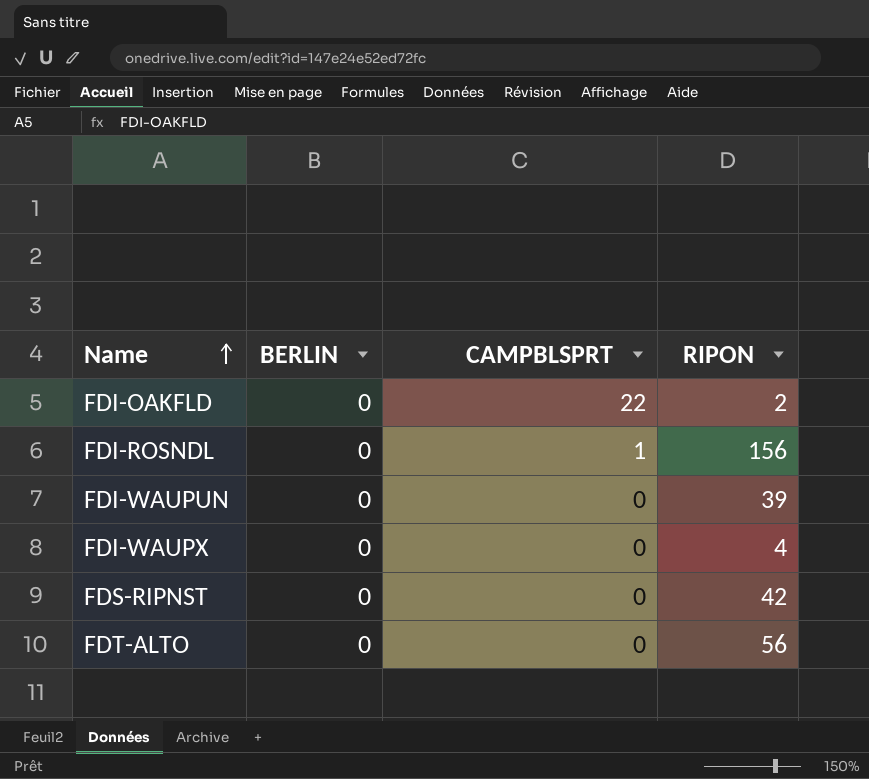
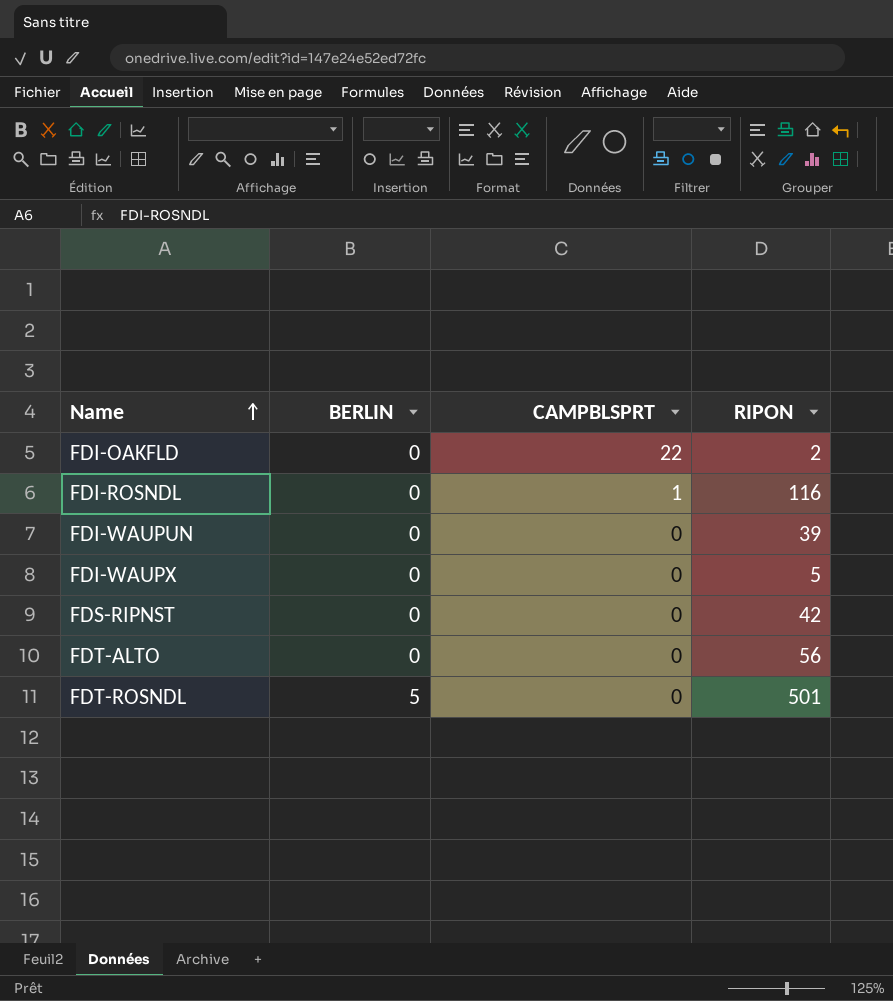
FDI-ROSNDL | RIPON: 156 -> 116
FDI-WAUPX | RIPON: 4 -> 5
row FDT-ROSNDL: none -> 5 | 0 | 501

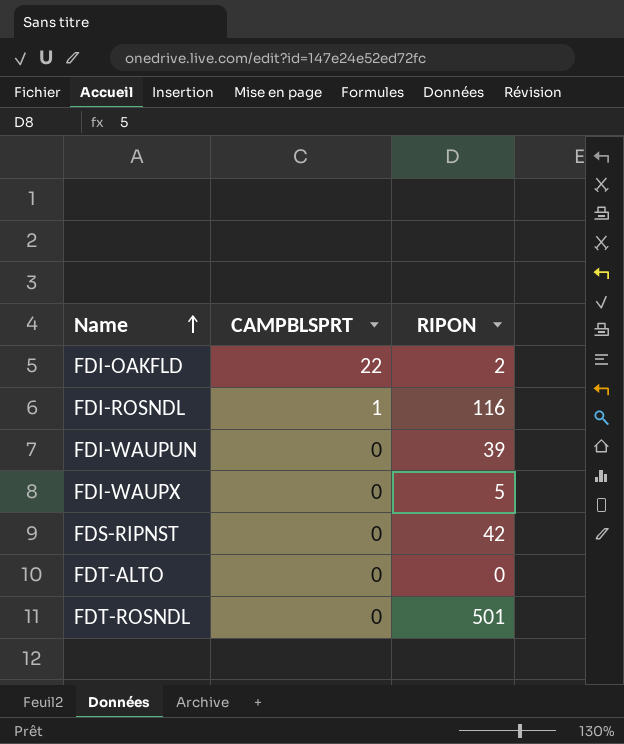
column BERLIN | position: 2 -> none
FDT-ALTO | RIPON: 56 -> 0

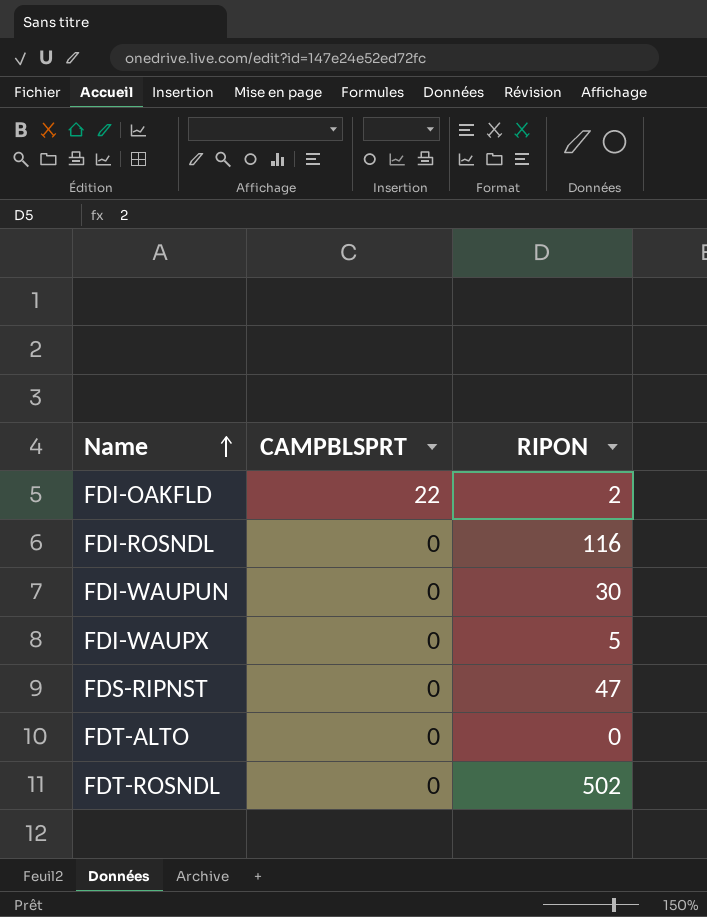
FDI-ROSNDL | CAMPBLSPRT: 1 -> 0
FDI-WAUPUN | RIPON: 39 -> 30
FDS-RIPNST | RIPON: 42 -> 47
FDT-ROSNDL | RIPON: 501 -> 502

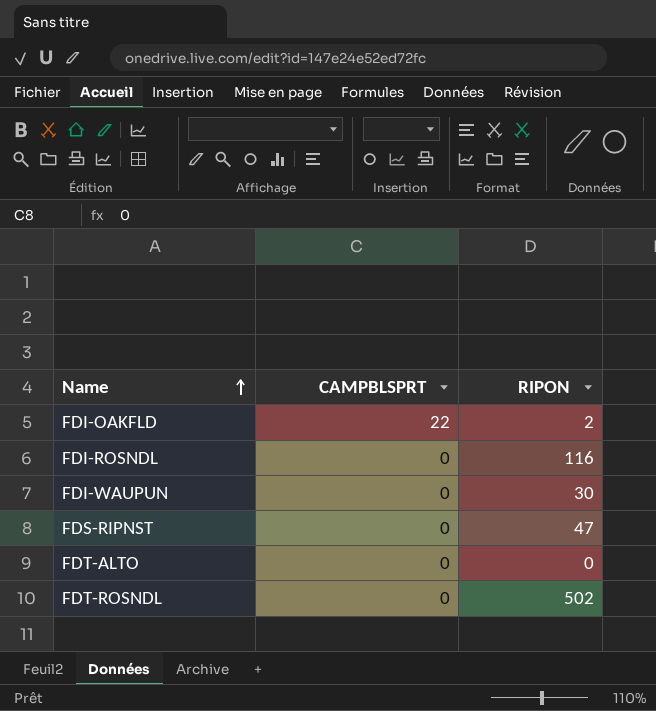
row FDI-WAUPX: 0 | 5 -> none

